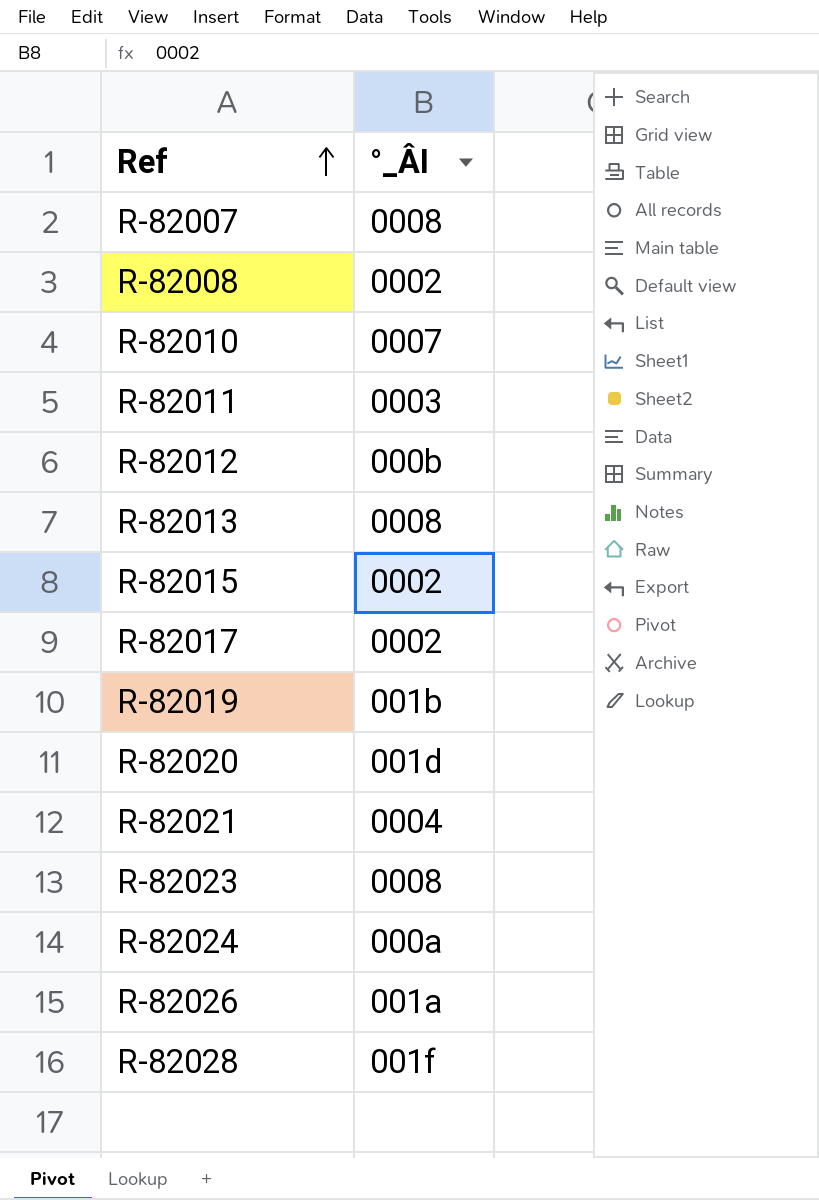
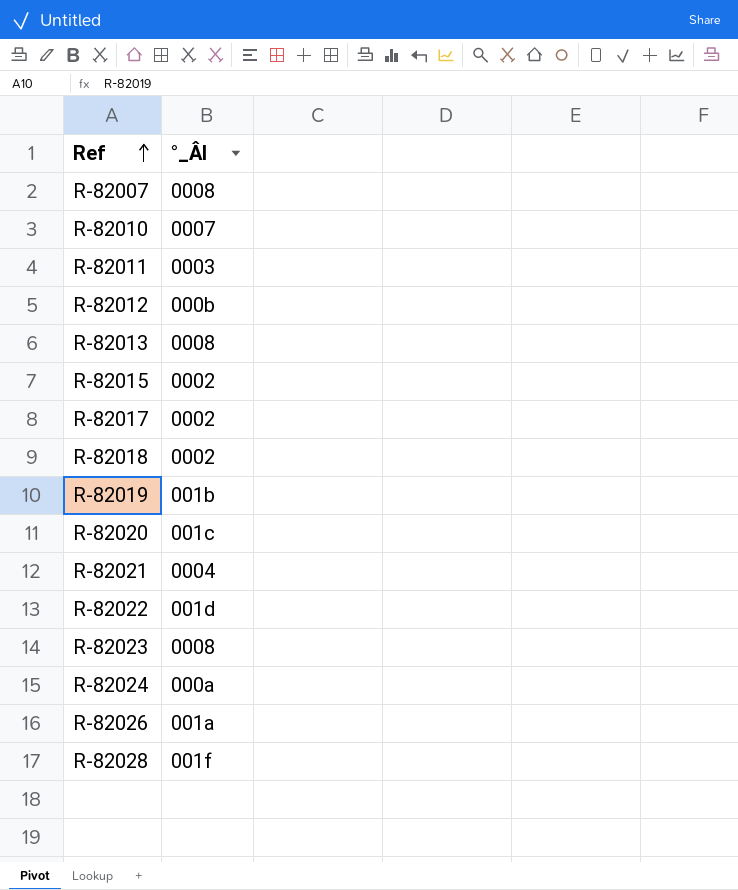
row R-82008: 0002 -> none
row R-82018: none -> 0002
R-82020 | °_ÂI: 001d -> 001c
row R-82022: none -> 001d

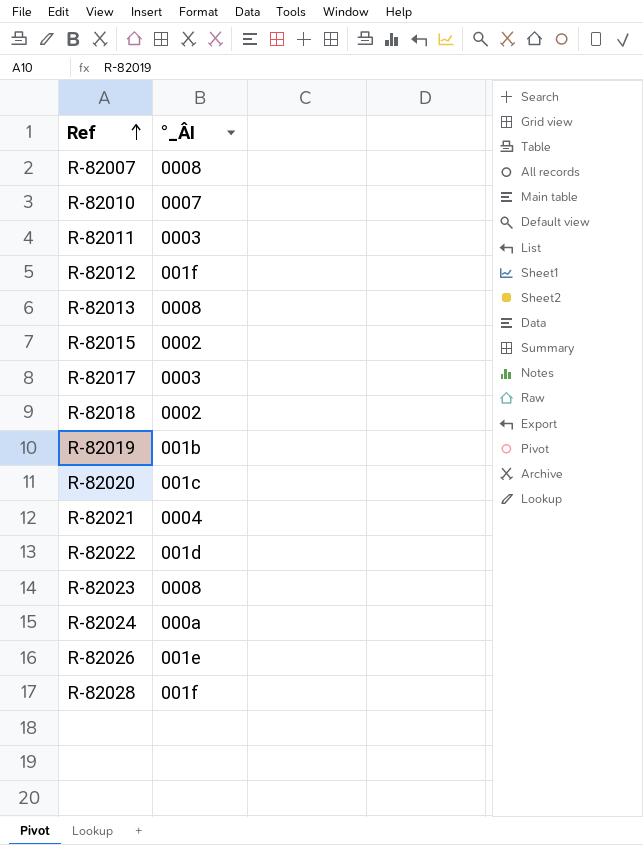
R-82012 | °_ÂI: 000b -> 001f
R-82017 | °_ÂI: 0002 -> 0003
R-82026 | °_ÂI: 001a -> 001e

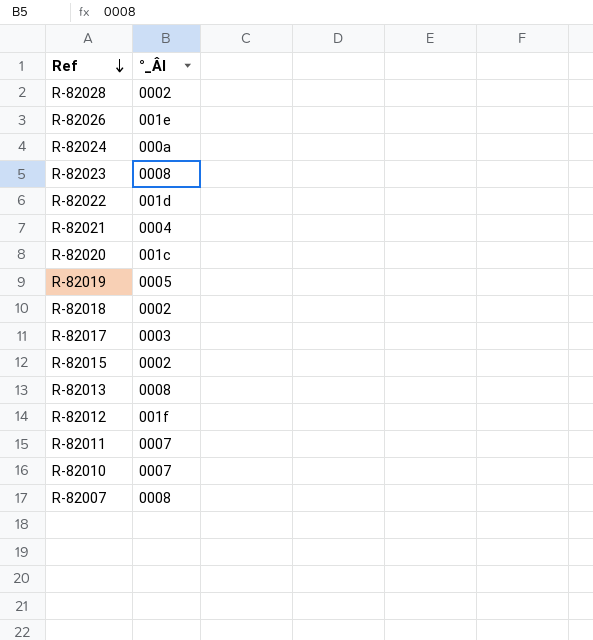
row order: Ref ascending -> Ref descending
R-82028 | °_ÂI: 001f -> 0002
R-82019 | °_ÂI: 001b -> 0005
R-82011 | °_ÂI: 0003 -> 0007

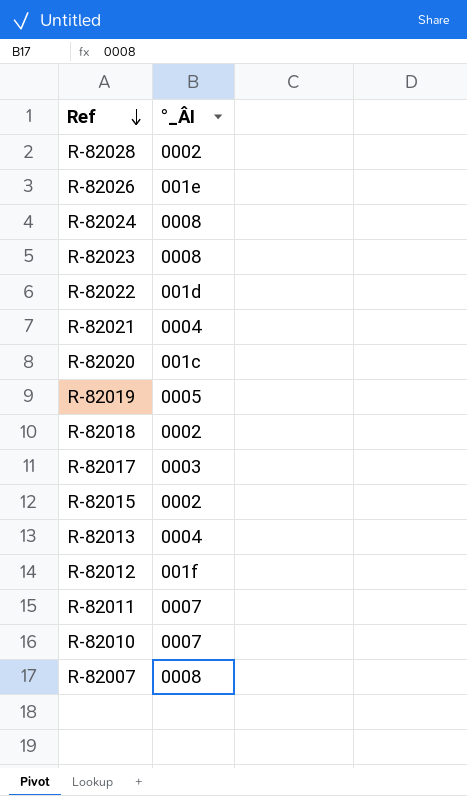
R-82024 | °_ÂI: 000a -> 0008
R-82013 | °_ÂI: 0008 -> 0004

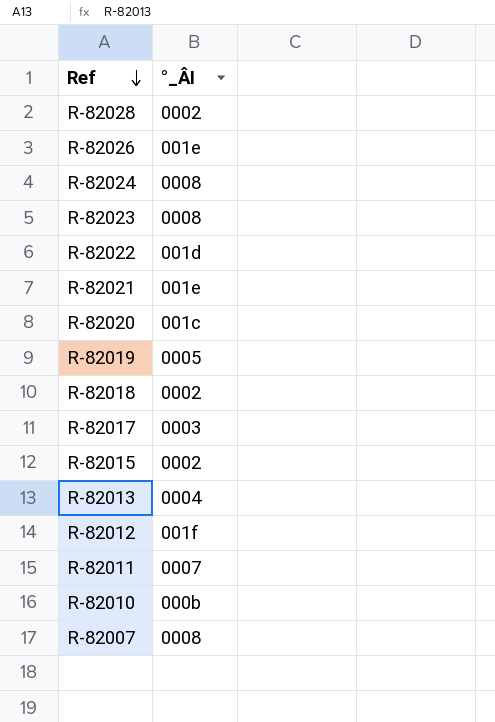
R-82021 | °_ÂI: 0004 -> 001e
R-82010 | °_ÂI: 0007 -> 000b

